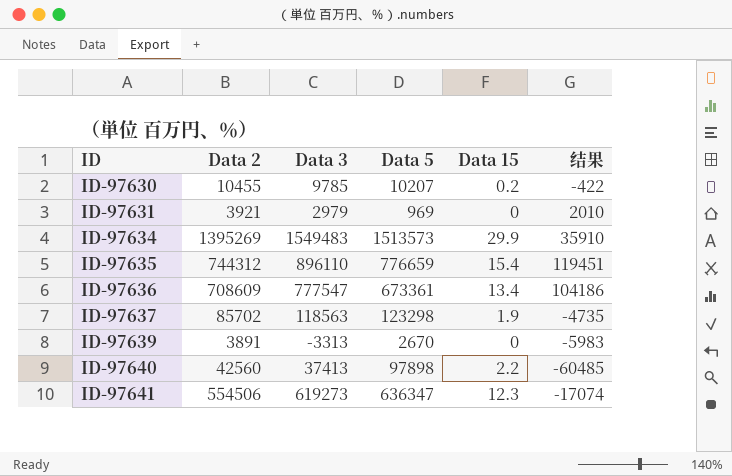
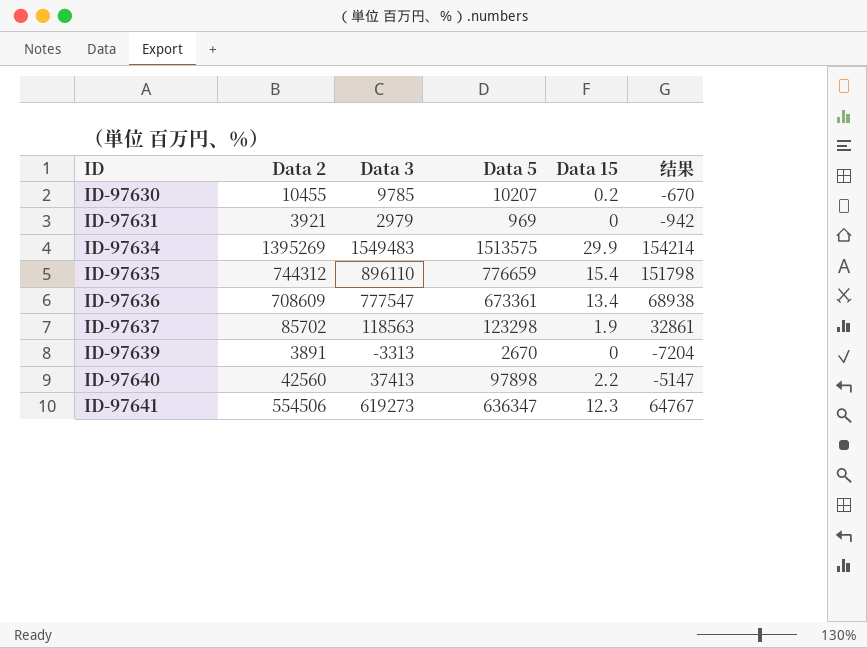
column 结果 | formula: [Data 3] - [Data 5] -> [Data 3] - [Data 2]
ID-97634 | Data 5: 1513573 -> 1513575

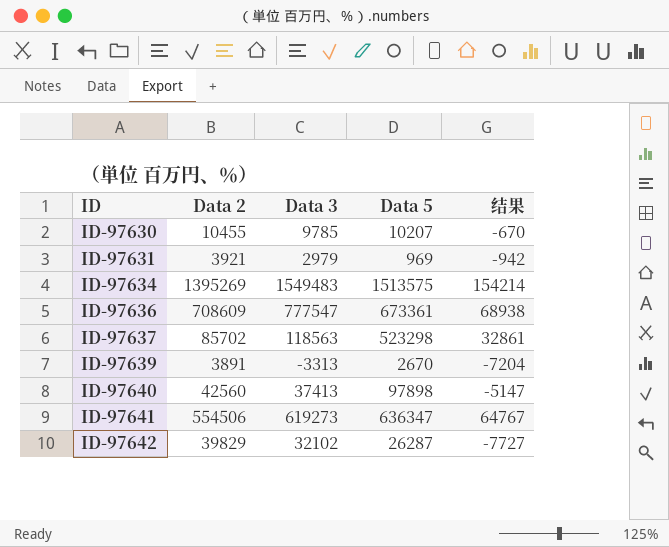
column Data 15 | position: 5 -> none
row ID-97635: 744312 | 896110 | 776659 | 15.4 | 151798 -> none
ID-97637 | Data 5: 123298 -> 523298
row ID-97642: none -> 39829 | 32102 | 26287 | -7727

